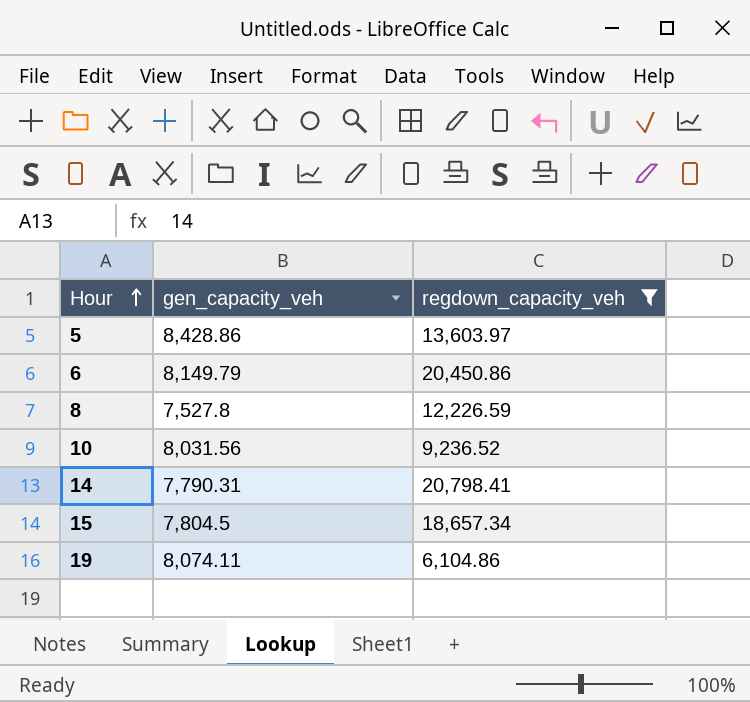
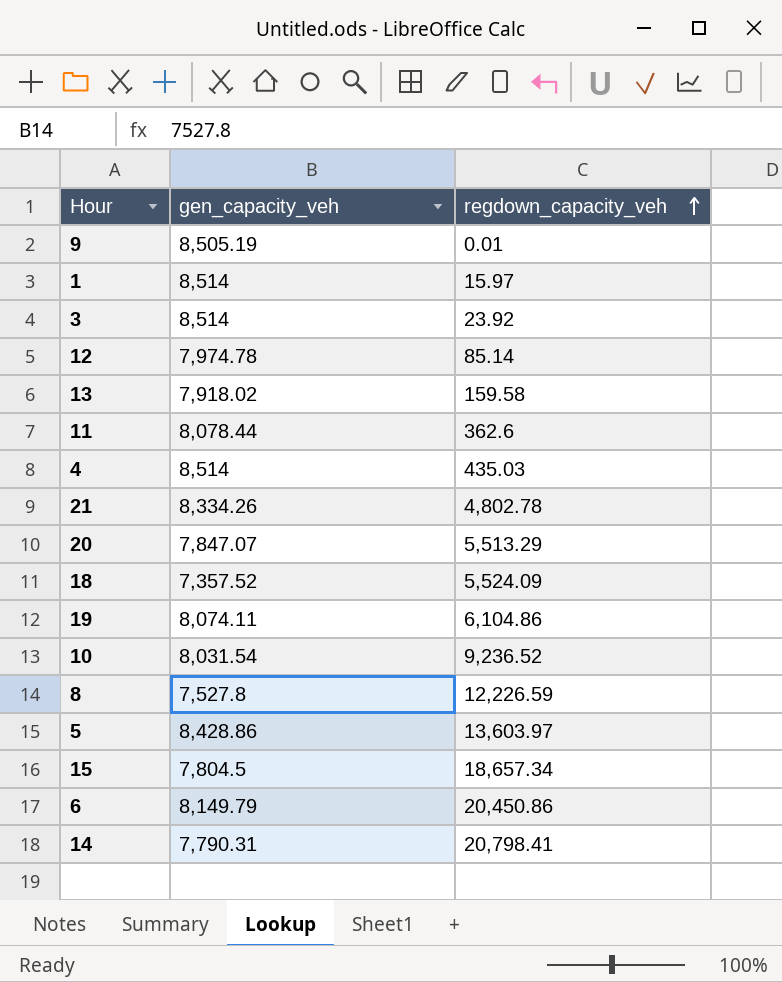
filter: regdown_capacity_veh >= 6,104.86 -> none
row order: Hour ascending -> regdown_capacity_veh ascending
10 | gen_capacity_veh: 8,031.56 -> 8,031.54

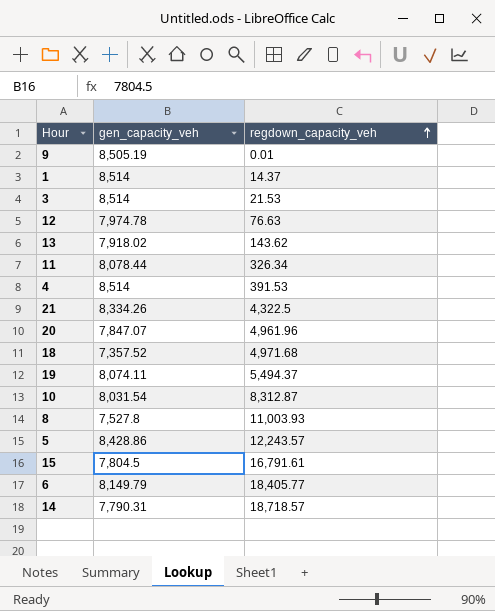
1 | regdown_capacity_veh: 15.97 -> 14.37
3 | regdown_capacity_veh: 23.92 -> 21.53
12 | regdown_capacity_veh: 85.14 -> 76.63
13 | regdown_capacity_veh: 159.58 -> 143.62
11 | regdown_capacity_veh: 362.6 -> 326.34
4 | regdown_capacity_veh: 435.03 -> 391.53
21 | regdown_capacity_veh: 4,802.78 -> 4,322.5
20 | regdown_capacity_veh: 5,513.29 -> 4,961.96
18 | regdown_capacity_veh: 5,524.09 -> 4,971.68
19 | regdown_capacity_veh: 6,104.86 -> 5,494.37
10 | regdown_capacity_veh: 9,236.52 -> 8,312.87
8 | regdown_capacity_veh: 12,226.59 -> 11,003.93
5 | regdown_capacity_veh: 13,603.97 -> 12,243.57
15 | regdown_capacity_veh: 18,657.34 -> 16,791.61
6 | regdown_capacity_veh: 20,450.86 -> 18,405.77
14 | regdown_capacity_veh: 20,798.41 -> 18,718.57

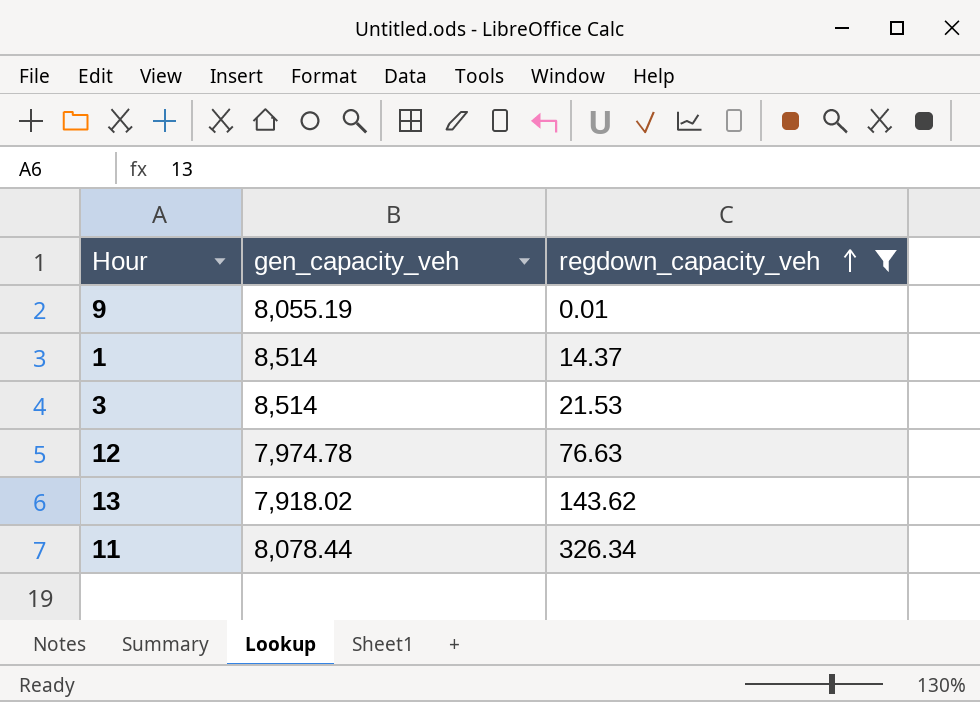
filter: none -> regdown_capacity_veh <= 326.34
9 | gen_capacity_veh: 8,505.19 -> 8,055.19

